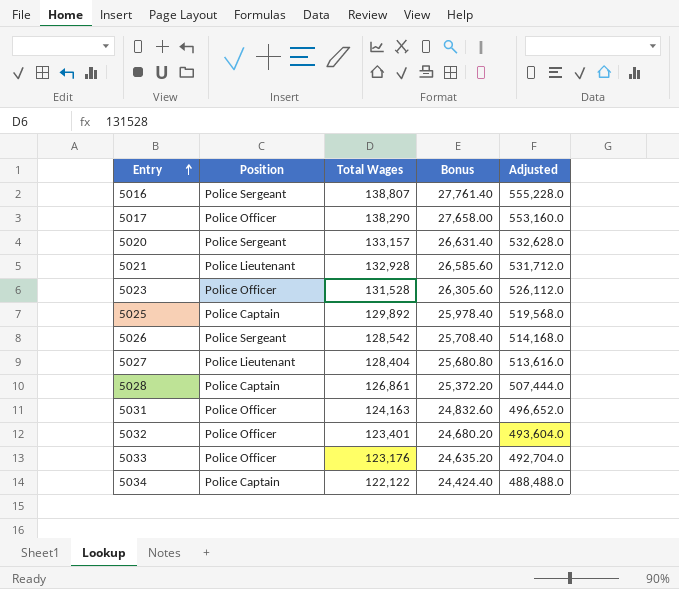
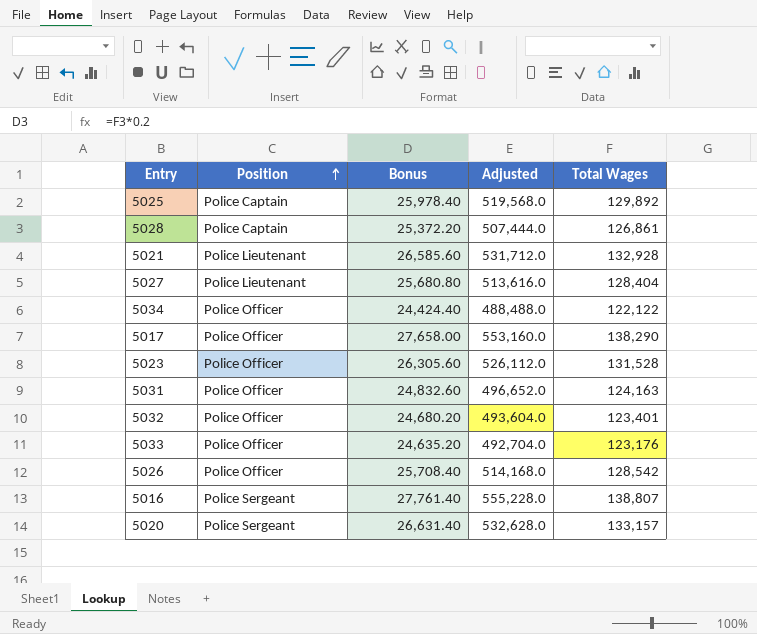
row order: Entry ascending -> Position ascending
column Total Wages | position: 3 -> 5
5034 | Position: Police Captain -> Police Officer
5026 | Position: Police Sergeant -> Police Officer

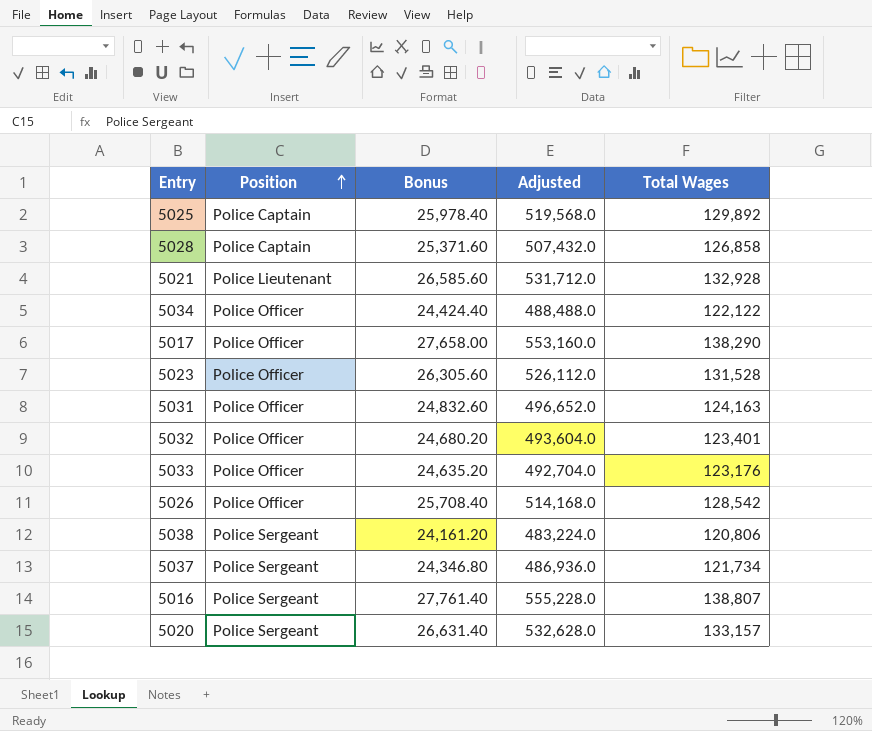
row 5027: Police Lieutenant | 25,680.80 | 513,616.0 | 128,404 -> none
5028 | Bonus: 25,372.20 -> 25,371.60
5028 | Adjusted: 507,444.0 -> 507,432.0
5028 | Total Wages: 126,861 -> 126,858
row 5038: none -> Police Sergeant | 24,161.20 | 483,224.0 | 120,806
row 5037: none -> Police Sergeant | 24,346.80 | 486,936.0 | 121,734

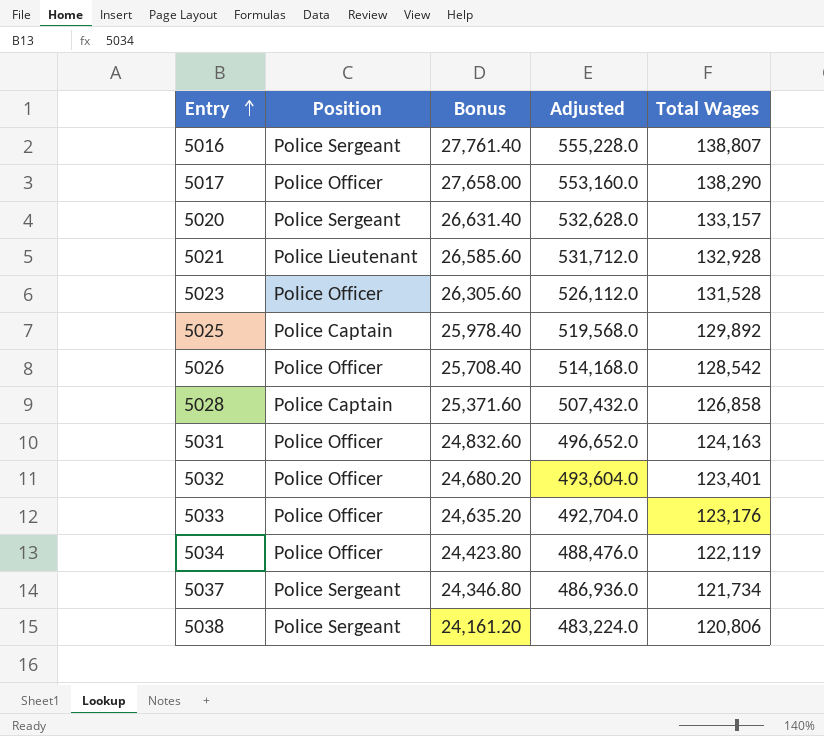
row order: Position ascending -> Entry ascending
5034 | Bonus: 24,424.40 -> 24,423.80
5034 | Adjusted: 488,488.0 -> 488,476.0
5034 | Total Wages: 122,122 -> 122,119

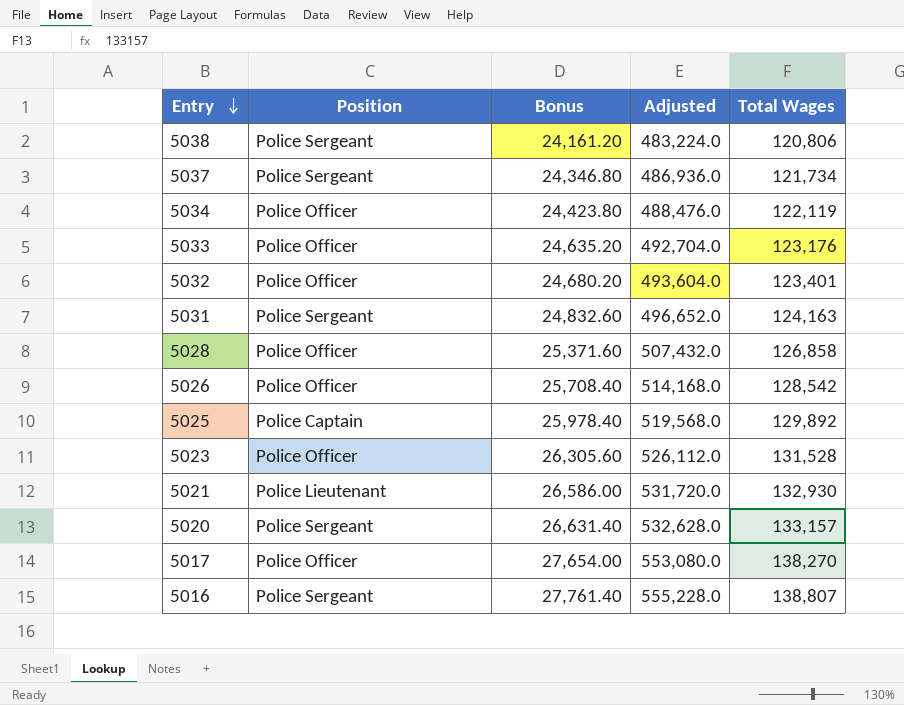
row order: Entry ascending -> Entry descending
5031 | Position: Police Officer -> Police Sergeant
5028 | Position: Police Captain -> Police Officer
5021 | Bonus: 26,585.60 -> 26,586.00
5021 | Adjusted: 531,712.0 -> 531,720.0
5021 | Total Wages: 132,928 -> 132,930
5017 | Bonus: 27,658.00 -> 27,654.00
5017 | Adjusted: 553,160.0 -> 553,080.0
5017 | Total Wages: 138,290 -> 138,270

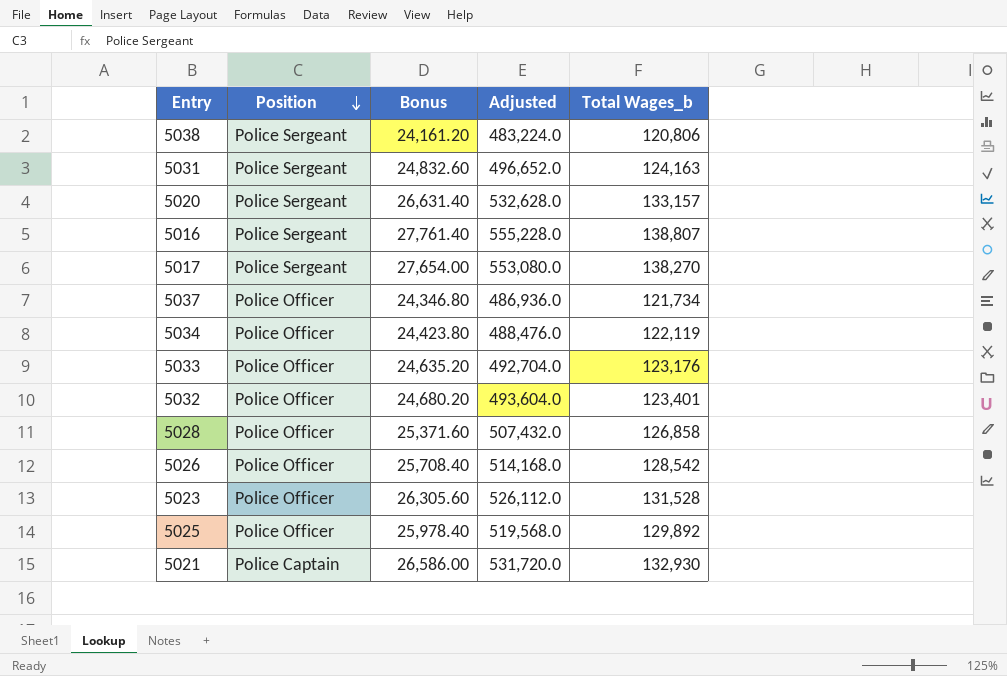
row order: Entry descending -> Position descending
column name: Total Wages -> Total Wages_b
5017 | Position: Police Officer -> Police Sergeant
5037 | Position: Police Sergeant -> Police Officer
5025 | Position: Police Captain -> Police Officer
5021 | Position: Police Lieutenant -> Police Captain

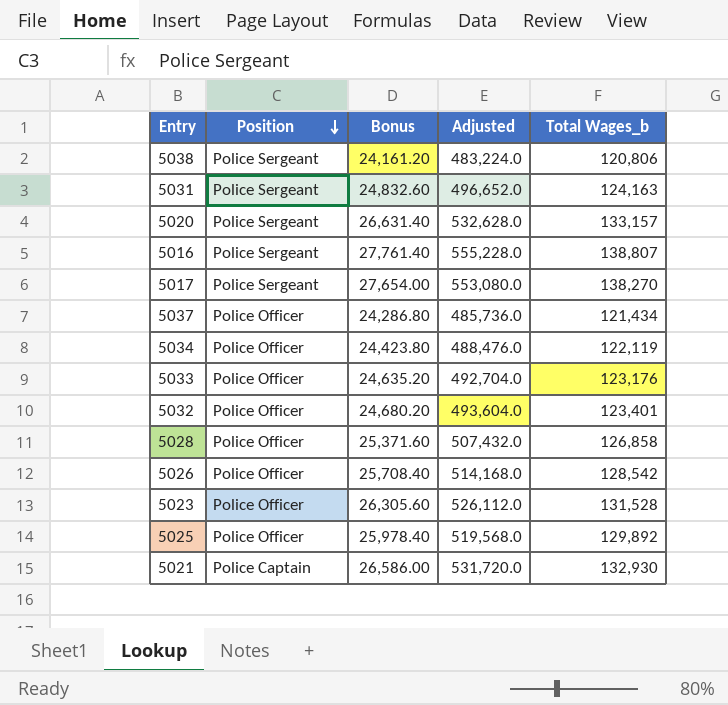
5037 | Bonus: 24,346.80 -> 24,286.80
5037 | Adjusted: 486,936.0 -> 485,736.0
5037 | Total Wages_b: 121,734 -> 121,434

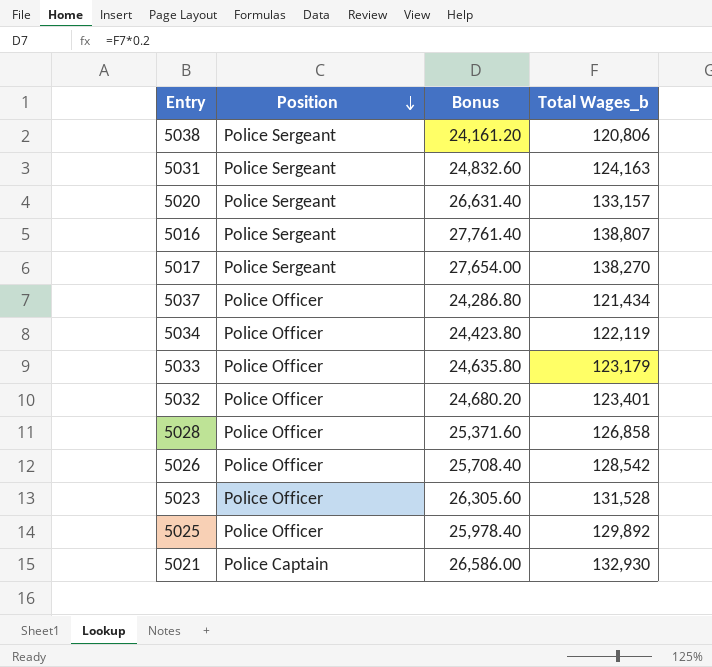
column Adjusted | formula: [Total Wages_b] * 4 -> none
5033 | Bonus: 24,635.20 -> 24,635.80
5033 | Total Wages_b: 123,176 -> 123,179

